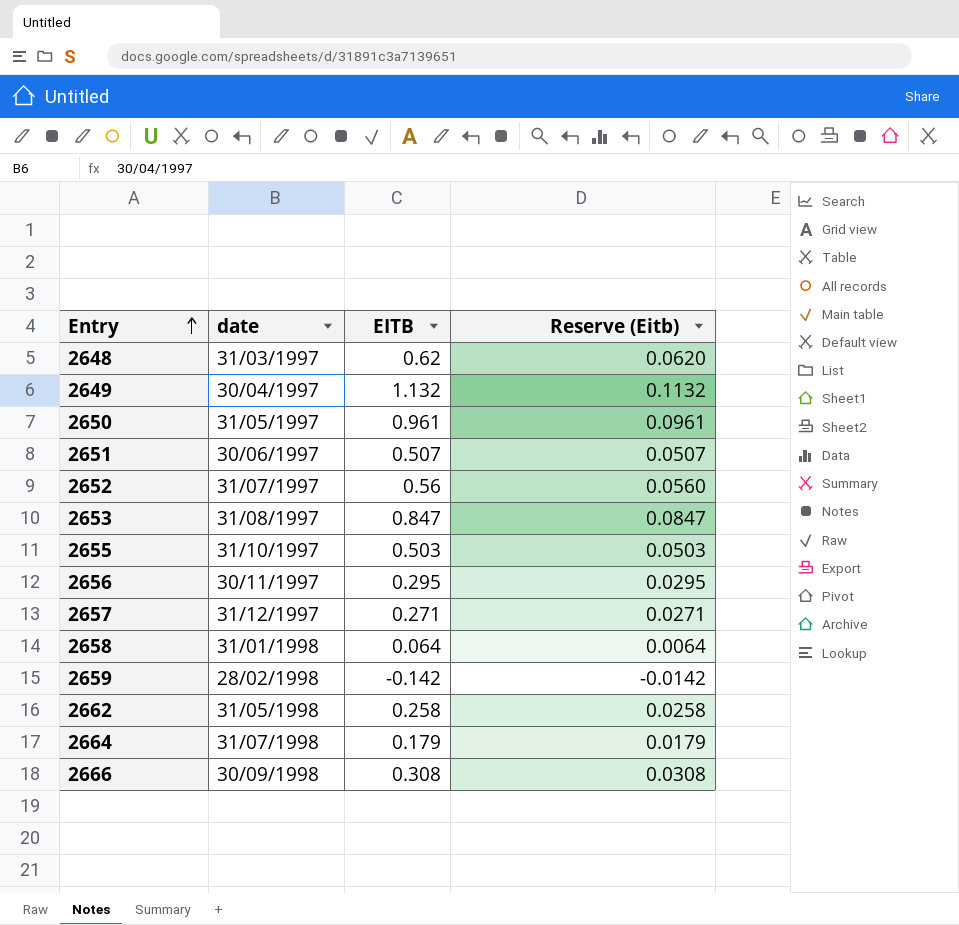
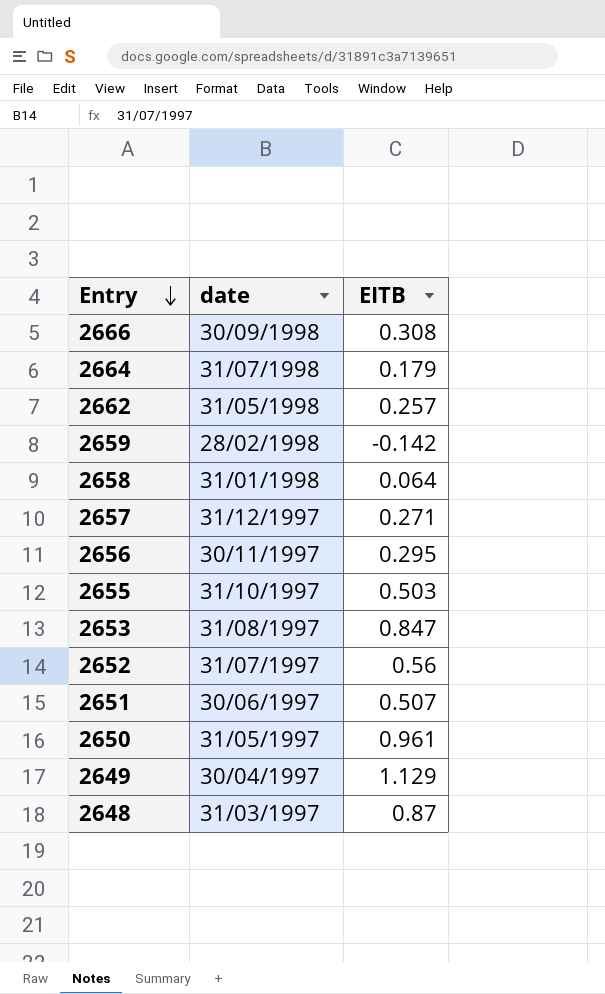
row order: Entry ascending -> Entry descending
column Reserve (Eitb) | formula: [EITB] * 0.1 -> none
2662 | EITB: 0.258 -> 0.257
2649 | EITB: 1.132 -> 1.129
2648 | EITB: 0.62 -> 0.87

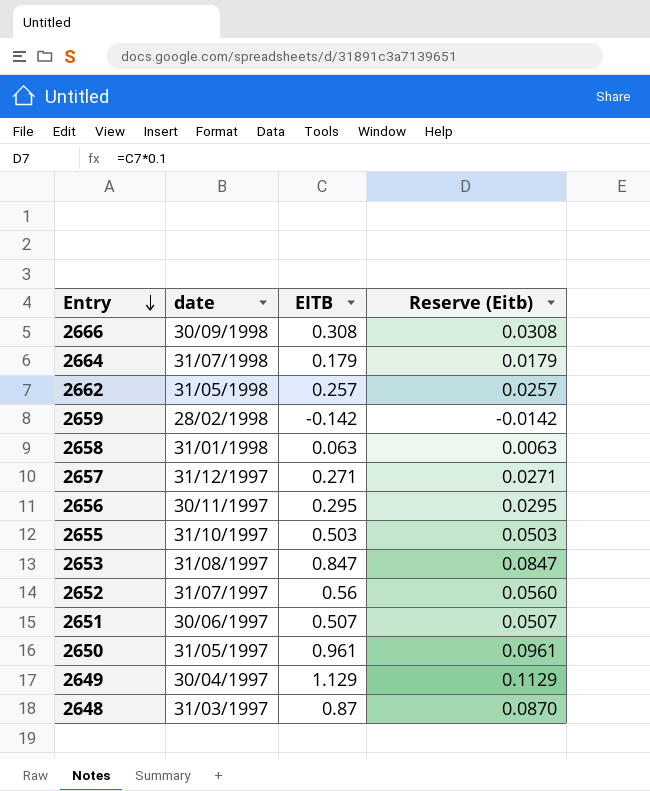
column Reserve (Eitb) | formula: none -> [EITB] * 0.1
2658 | EITB: 0.064 -> 0.063

